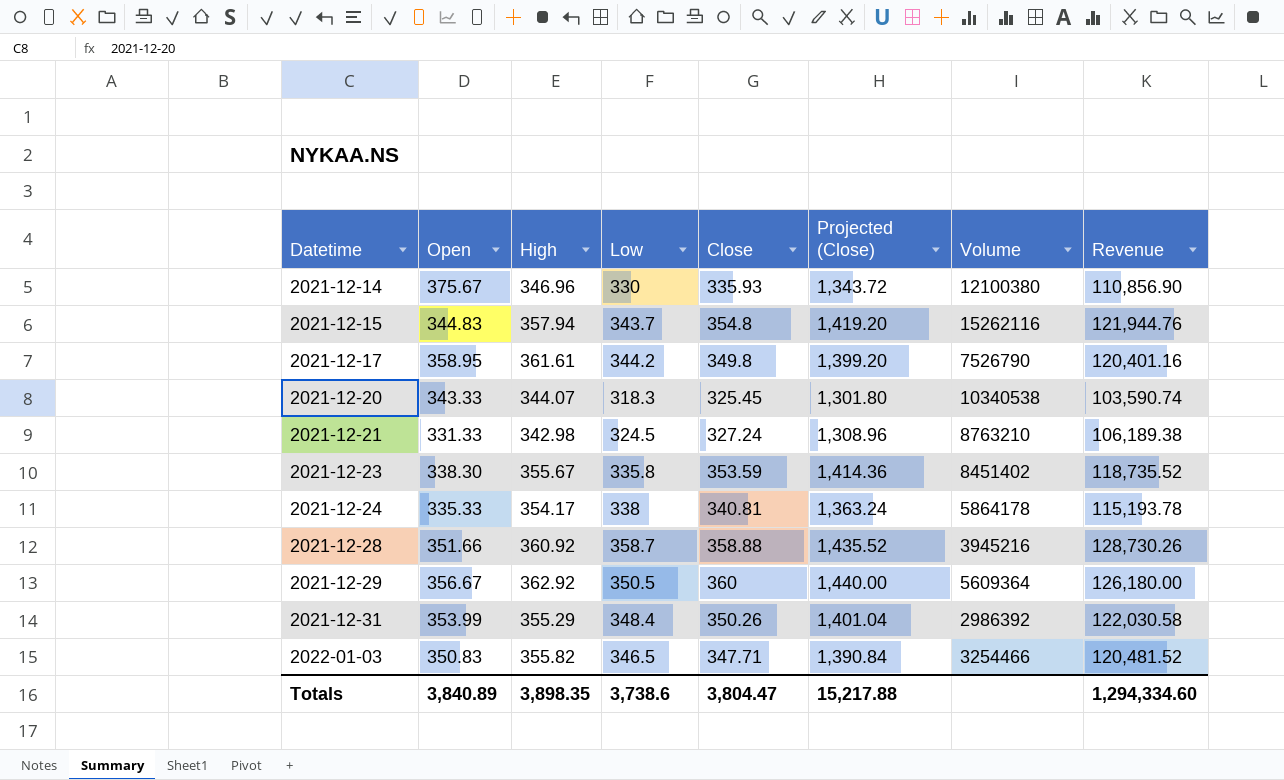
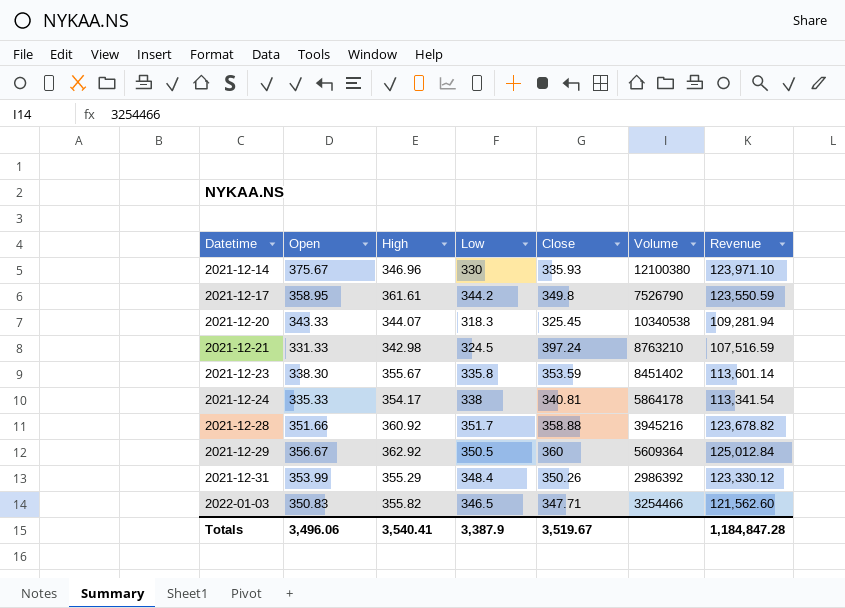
column Projected (Close) | formula: [Close] * 4 -> none
column Revenue | formula: [Low] * [Close] -> [Open] * [Low]
row 2021-12-15: 344.83 | 357.94 | 343.7 | 354.8 | 1,419.20 | 15262116 | 121,944.76 -> none
2021-12-21 | Close: 327.24 -> 397.24
2021-12-28 | Low: 358.7 -> 351.7
Totals | Open: 3,840.89 -> 3,496.06
Totals | High: 3,898.35 -> 3,540.41
Totals | Low: 3,738.6 -> 3,387.9
Totals | Close: 3,804.47 -> 3,519.67
Totals | Revenue: 1,294,334.60 -> 1,184,847.28

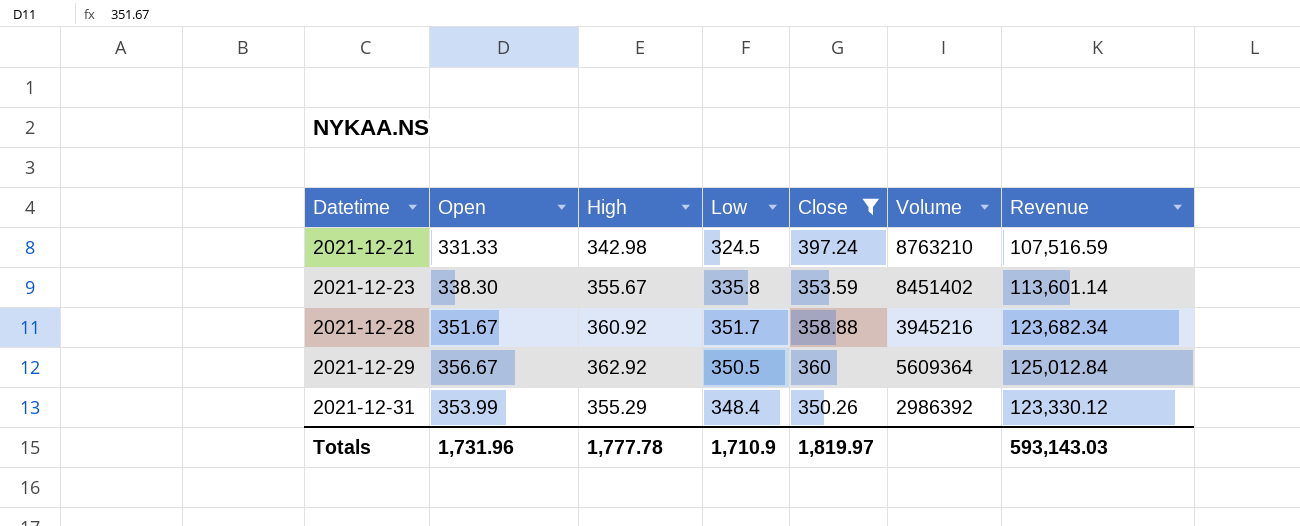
filter: none -> Close >= 350.26
2021-12-28 | Open: 351.66 -> 351.67
2021-12-28 | Revenue: 123,678.82 -> 123,682.34
Totals | Open: 3,496.06 -> 1,731.96
Totals | High: 3,540.41 -> 1,777.78
Totals | Low: 3,387.9 -> 1,710.9
Totals | Close: 3,519.67 -> 1,819.97
Totals | Revenue: 1,184,847.28 -> 593,143.03

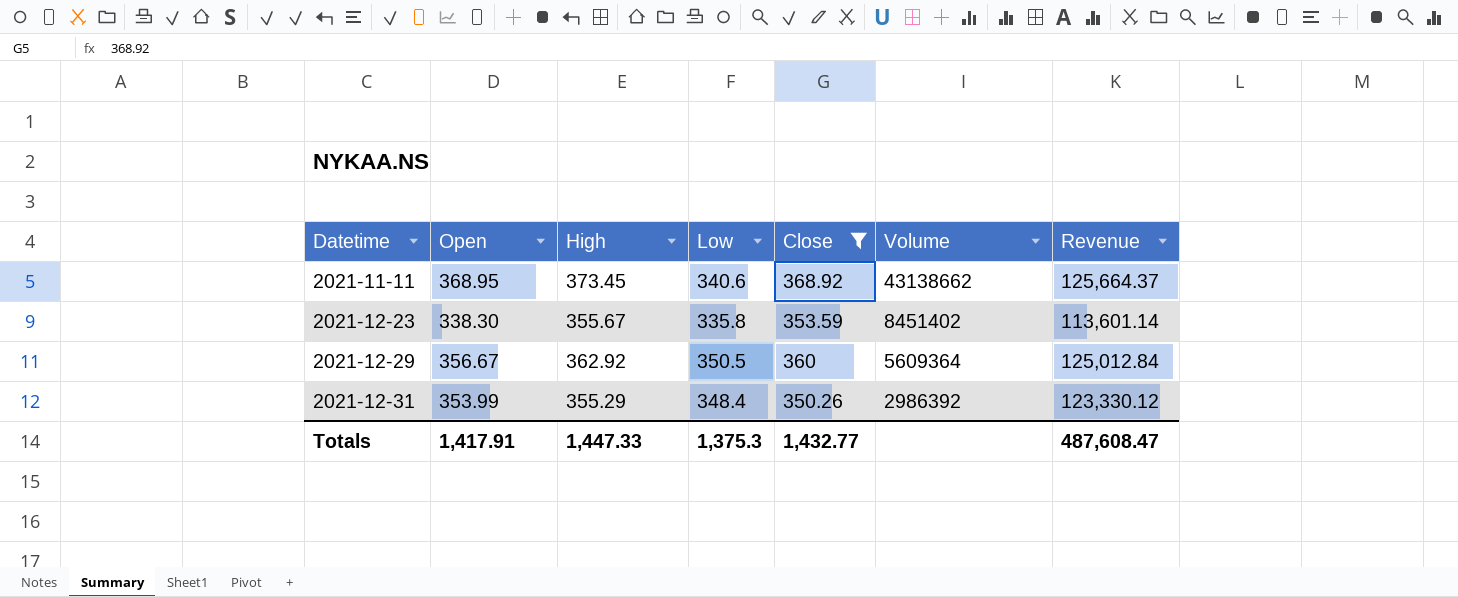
row 2021-12-21: 331.33 | 342.98 | 324.5 | 397.24 | 8763210 | 107,516.59 -> none
row 2021-12-28: 351.67 | 360.92 | 351.7 | 358.88 | 3945216 | 123,682.34 -> none
row 2021-11-11: none -> 368.95 | 373.45 | 340.6 | 368.92 | 43138662 | 125,664.37
Totals | Open: 1,731.96 -> 1,417.91
Totals | High: 1,777.78 -> 1,447.33
Totals | Low: 1,710.9 -> 1,375.3
Totals | Close: 1,819.97 -> 1,432.77
Totals | Revenue: 593,143.03 -> 487,608.47

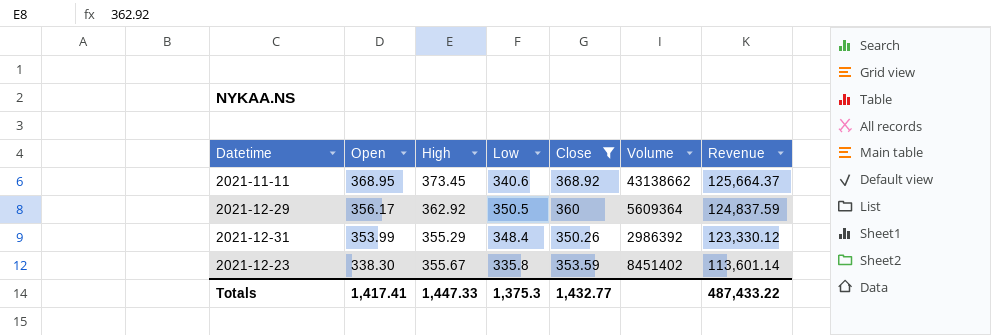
row order: Datetime ascending -> Open descending
2021-12-29 | Open: 356.67 -> 356.17
2021-12-29 | Revenue: 125,012.84 -> 124,837.59
Totals | Open: 1,417.91 -> 1,417.41
Totals | Revenue: 487,608.47 -> 487,433.22

